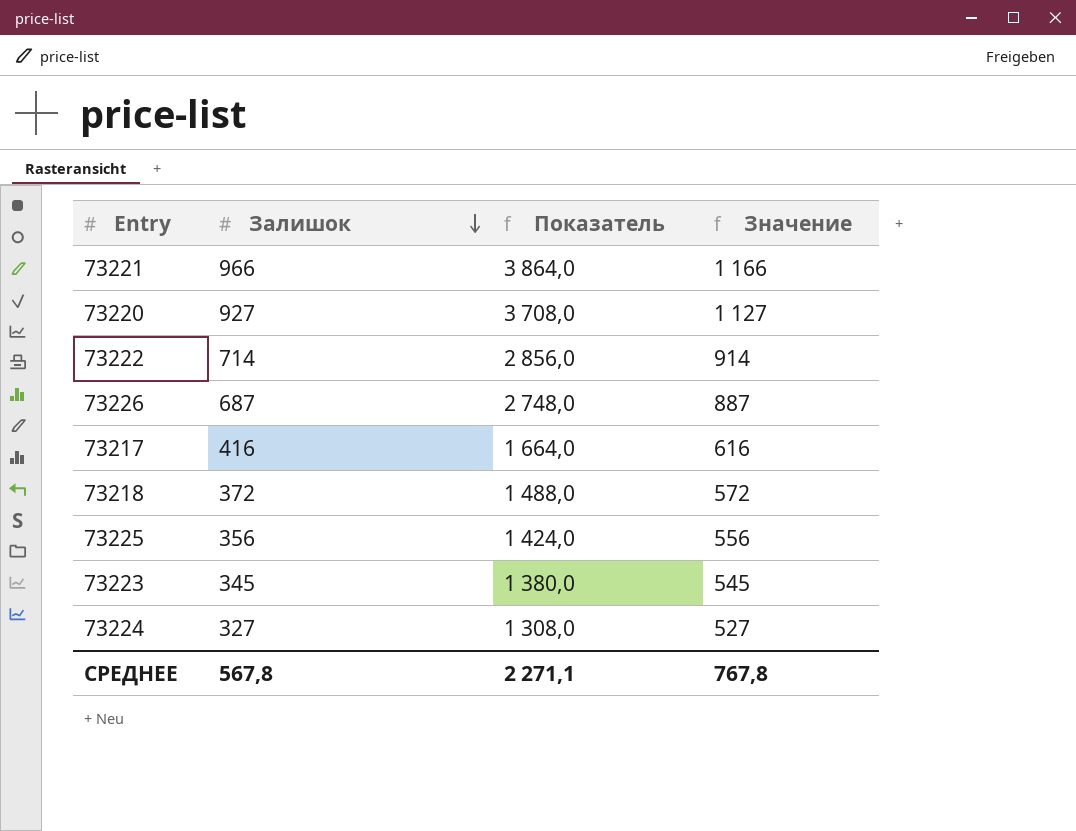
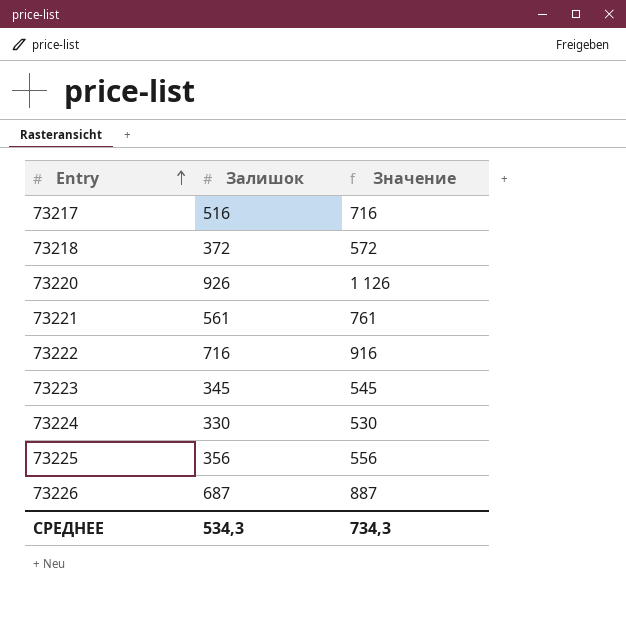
row order: Залишок descending -> Entry ascending
column Показатель | formula: [Залишок] * 4 -> none
73217 | Залишок: 416 -> 516
73217 | Значение: 616 -> 716
73220 | Залишок: 927 -> 926
73220 | Значение: 1 127 -> 1 126
73221 | Залишок: 966 -> 561
73221 | Значение: 1 166 -> 761
73222 | Залишок: 714 -> 716
73222 | Значение: 914 -> 916
73224 | Залишок: 327 -> 330
73224 | Значение: 527 -> 530
СРЕДНЕЕ | Залишок: 567,8 -> 534,3
СРЕДНЕЕ | Значение: 767,8 -> 734,3

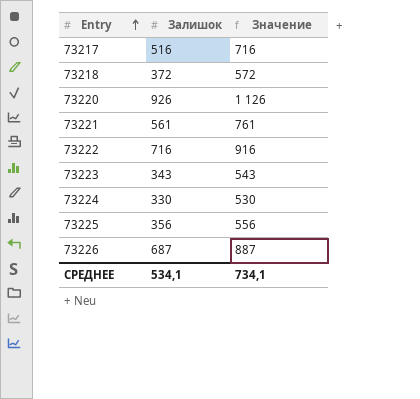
73223 | Залишок: 345 -> 343
73223 | Значение: 545 -> 543
СРЕДНЕЕ | Залишок: 534,3 -> 534,1
СРЕДНЕЕ | Значение: 734,3 -> 734,1

